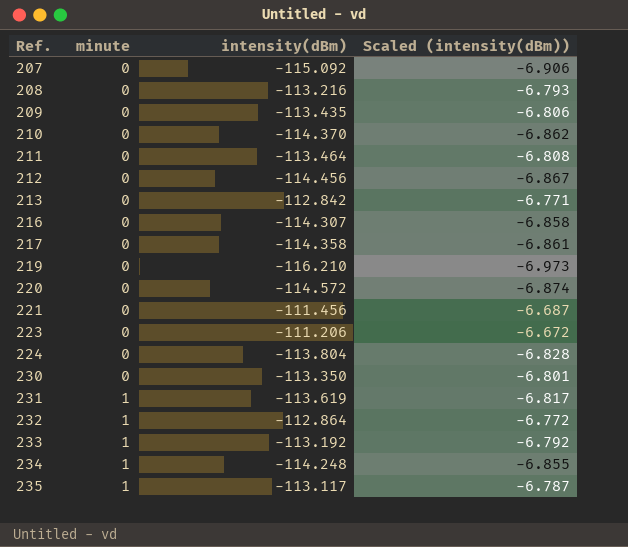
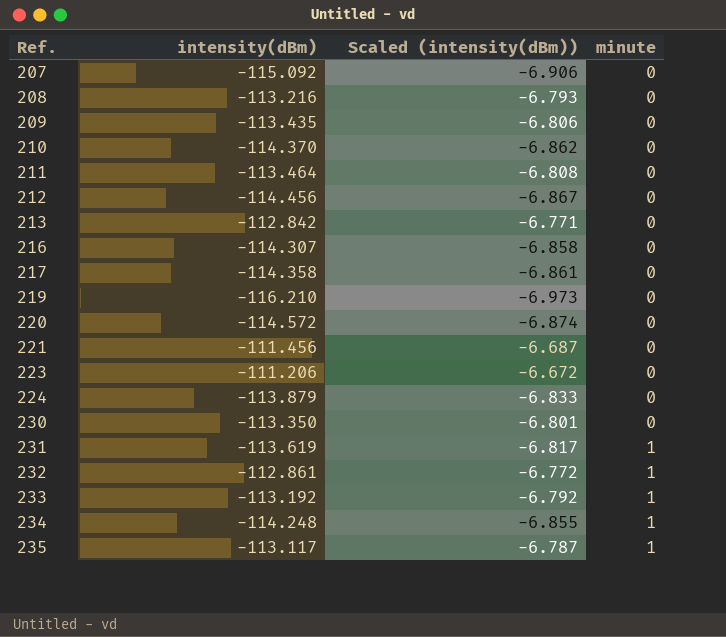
column minute | position: 2 -> 4
224 | intensity(dBm): -113.804 -> -113.879
224 | Scaled (intensity(dBm)): -6.828 -> -6.833
232 | intensity(dBm): -112.864 -> -112.861

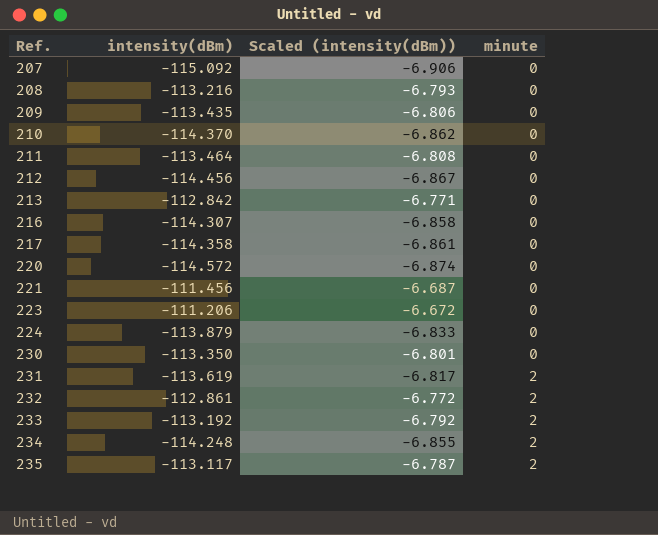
row 219: -116.210 | -6.973 | 0 -> none
231 | minute: 1 -> 2
232 | minute: 1 -> 2
233 | minute: 1 -> 2
234 | minute: 1 -> 2
235 | minute: 1 -> 2

